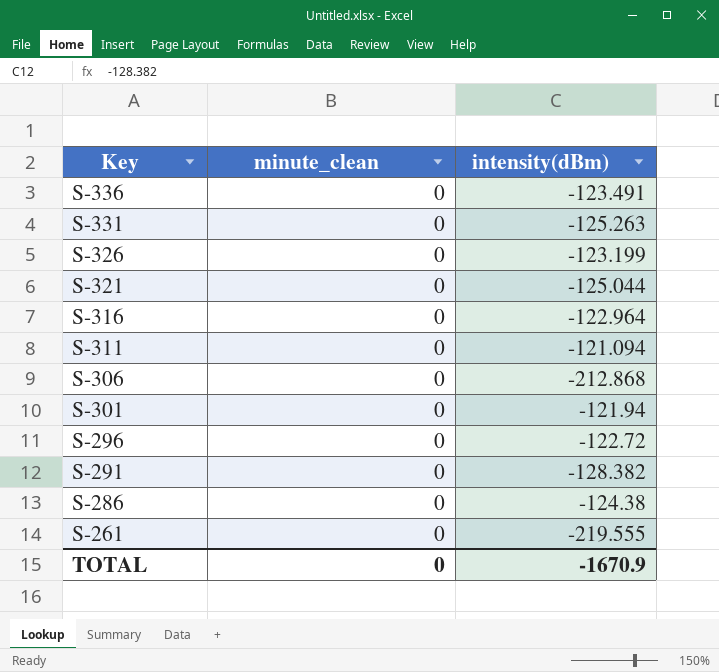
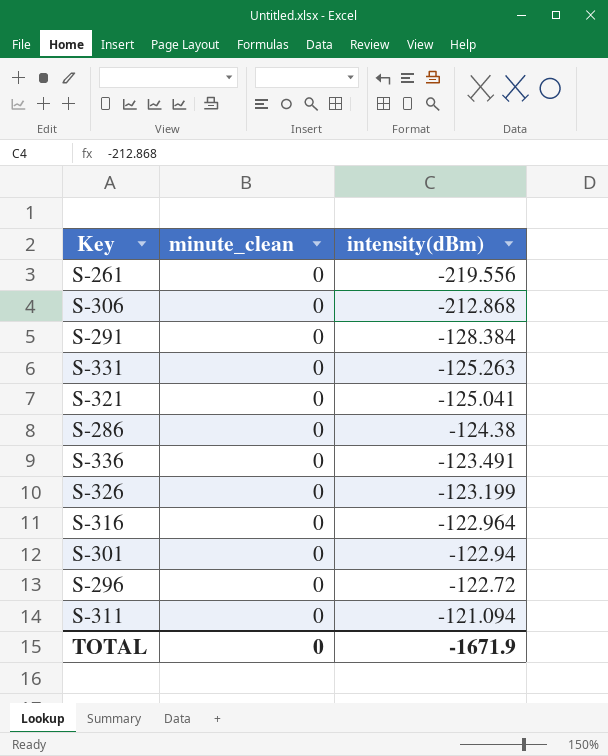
row order: Key descending -> intensity(dBm) ascending
S-261 | intensity(dBm): -219.555 -> -219.556
S-291 | intensity(dBm): -128.382 -> -128.384
S-321 | intensity(dBm): -125.044 -> -125.041
S-301 | intensity(dBm): -121.94 -> -122.94
TOTAL | intensity(dBm): -1670.9 -> -1671.9

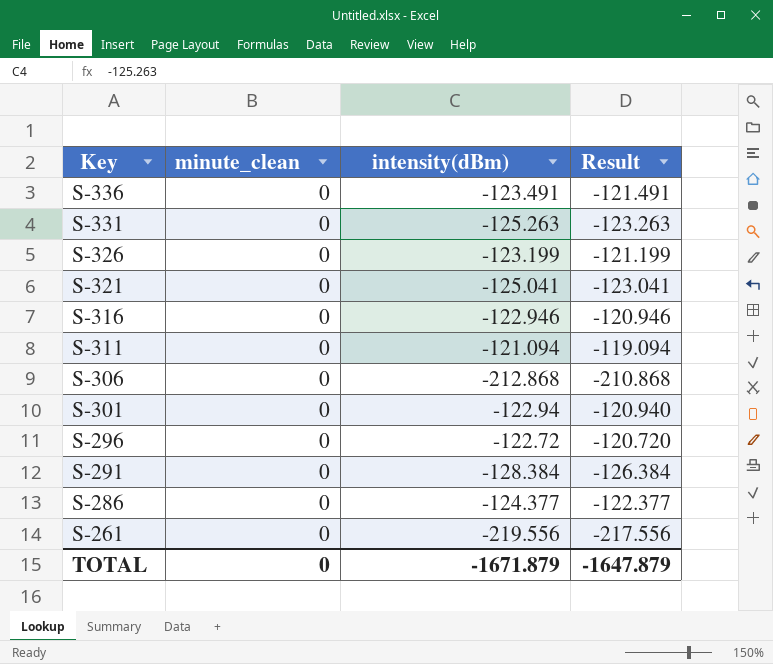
row order: intensity(dBm) ascending -> Key descending
column Result | formula: none -> [intensity(dBm)] + 2
S-316 | intensity(dBm): -122.964 -> -122.946
S-286 | intensity(dBm): -124.38 -> -124.377
TOTAL | intensity(dBm): -1671.9 -> -1671.879

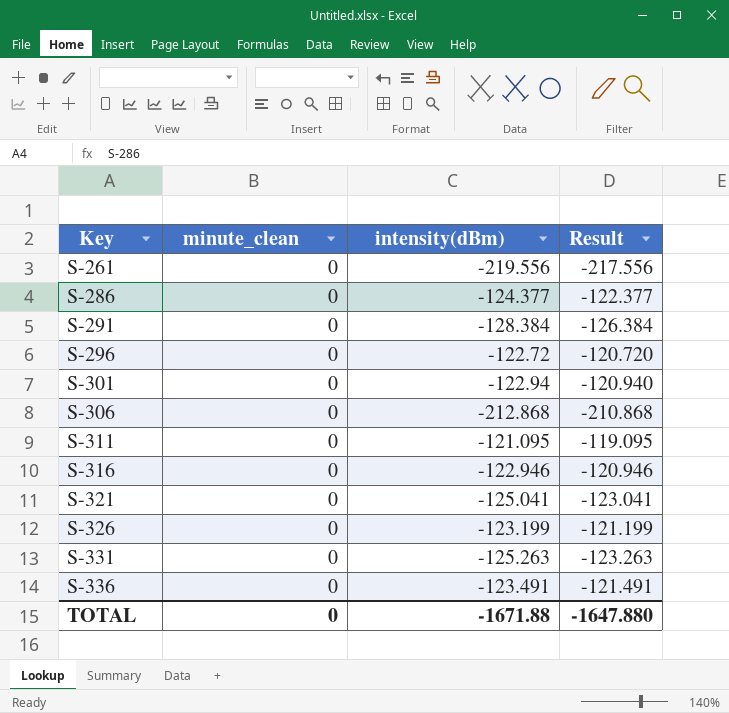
row order: Key descending -> Key ascending
S-311 | intensity(dBm): -121.094 -> -121.095
S-311 | Result: -119.094 -> -119.095
TOTAL | intensity(dBm): -1671.879 -> -1671.88
TOTAL | Result: -1647.879 -> -1647.880

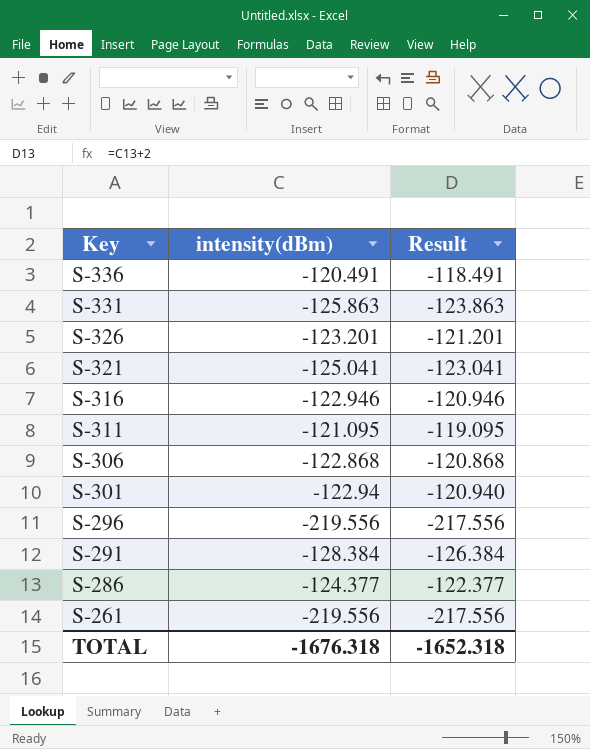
row order: Key ascending -> Key descending
column minute_clean | position: 2 -> none
S-336 | intensity(dBm): -123.491 -> -120.491
S-336 | Result: -121.491 -> -118.491
S-331 | intensity(dBm): -125.263 -> -125.863
S-331 | Result: -123.263 -> -123.863
S-326 | intensity(dBm): -123.199 -> -123.201
S-326 | Result: -121.199 -> -121.201
S-306 | intensity(dBm): -212.868 -> -122.868
S-306 | Result: -210.868 -> -120.868
S-296 | intensity(dBm): -122.72 -> -219.556
S-296 | Result: -120.720 -> -217.556
TOTAL | intensity(dBm): -1671.88 -> -1676.318
TOTAL | Result: -1647.880 -> -1652.318

